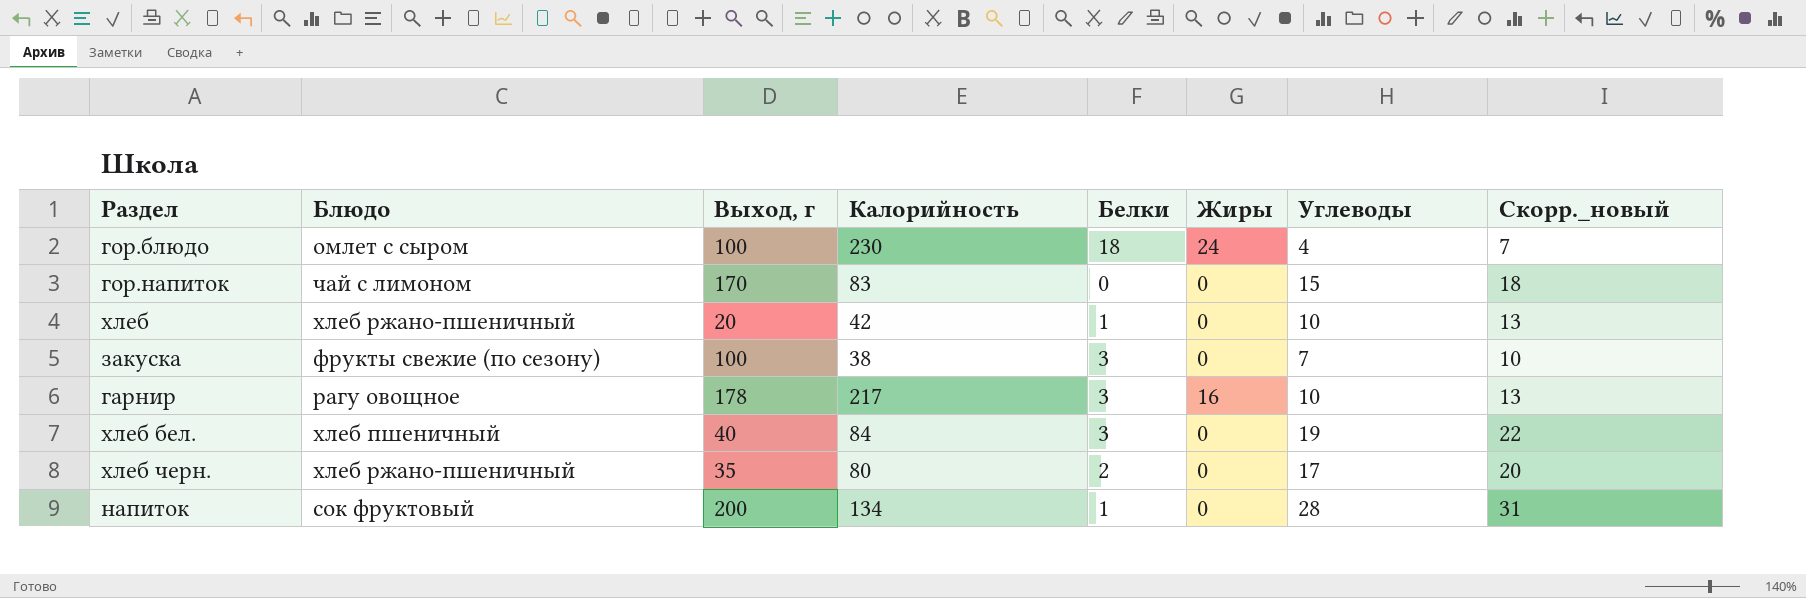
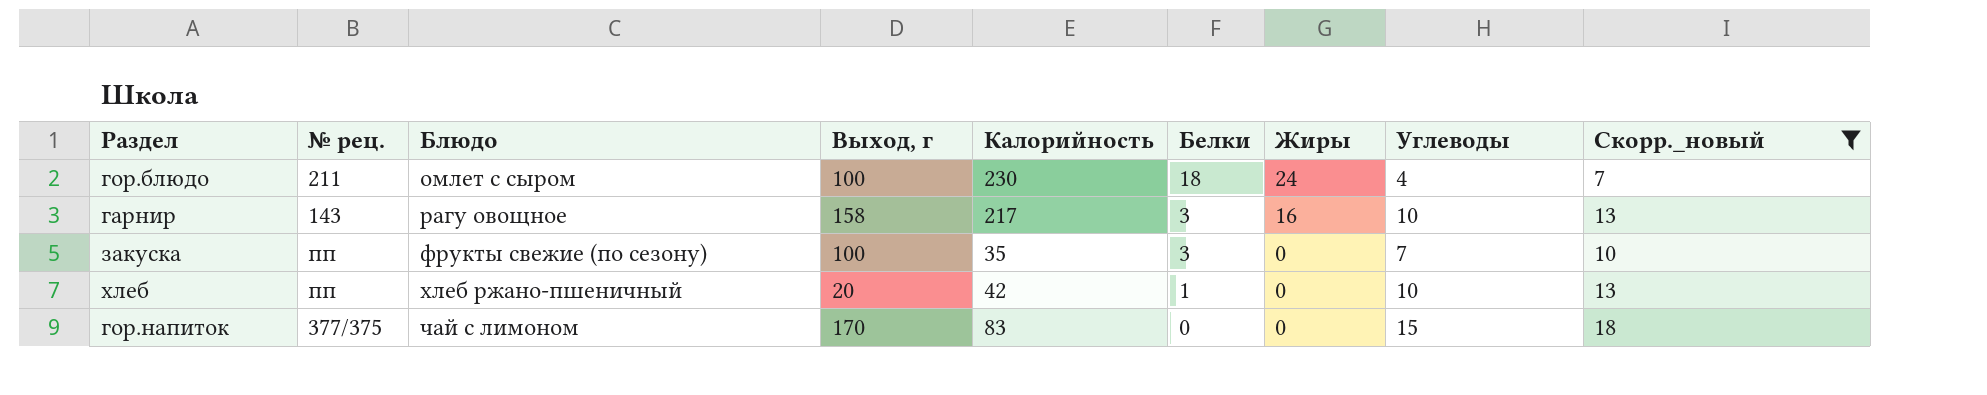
filter: none -> Скорр._новый <= 18
row order: none -> Блюдо ascending
column № рец. | position: none -> 2
гарнир | Выход, г: 178 -> 158
закуска | Калорийность: 38 -> 35

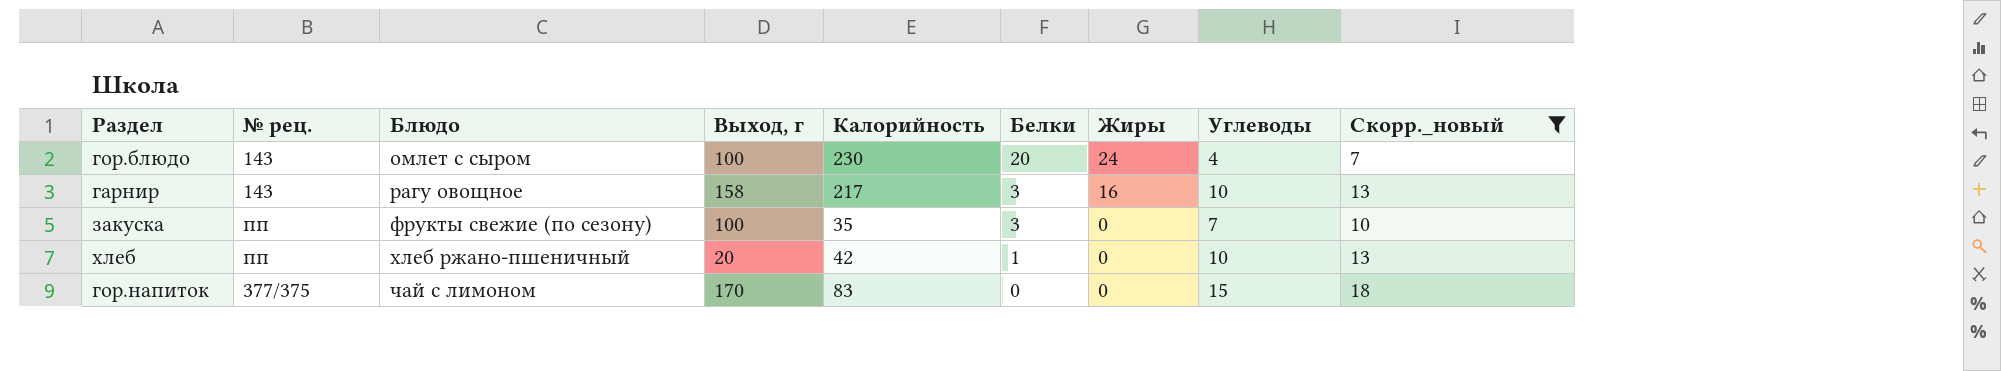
гор.блюдо | № рец.: 211 -> 143
гор.блюдо | Белки: 18 -> 20

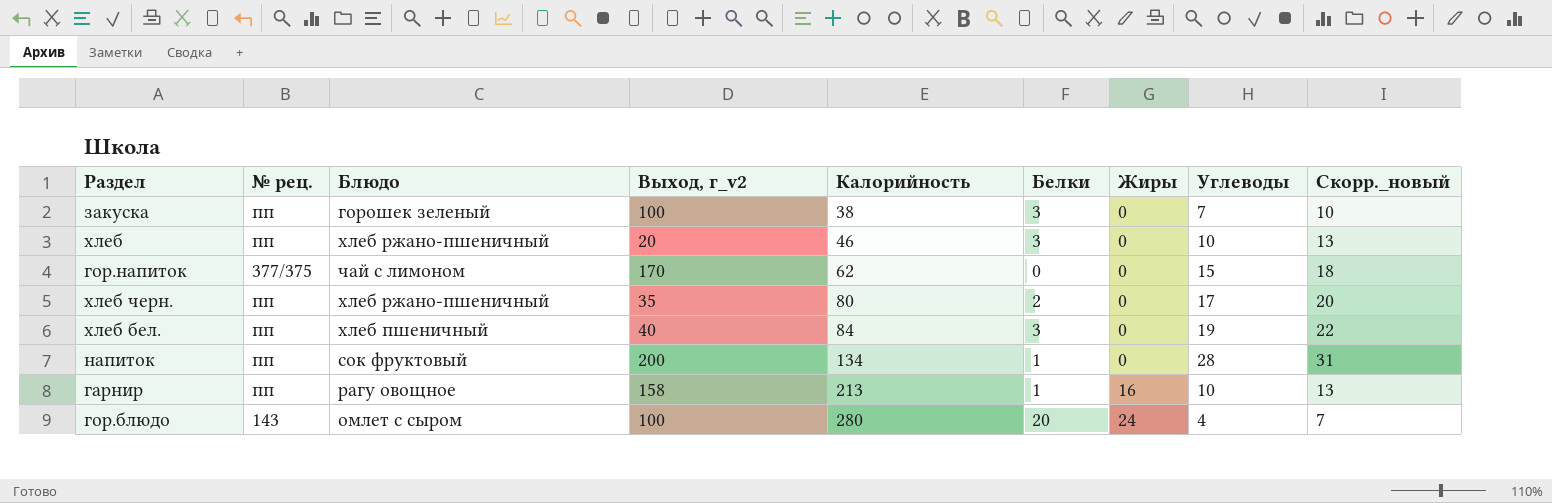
filter: Скорр._новый <= 18 -> none
row order: Блюдо ascending -> Калорийность ascending
column name: Выход, г -> Выход, г_v2
закуска | Блюдо: фрукты свежие (по сезону) -> горошек зеленый
закуска | Калорийность: 35 -> 38
хлеб | Калорийность: 42 -> 46
хлеб | Белки: 1 -> 3
гор.напиток | Калорийность: 83 -> 62
гарнир | № рец.: 143 -> пп
гарнир | Калорийность: 217 -> 213
гарнир | Белки: 3 -> 1
гор.блюдо | Калорийность: 230 -> 280

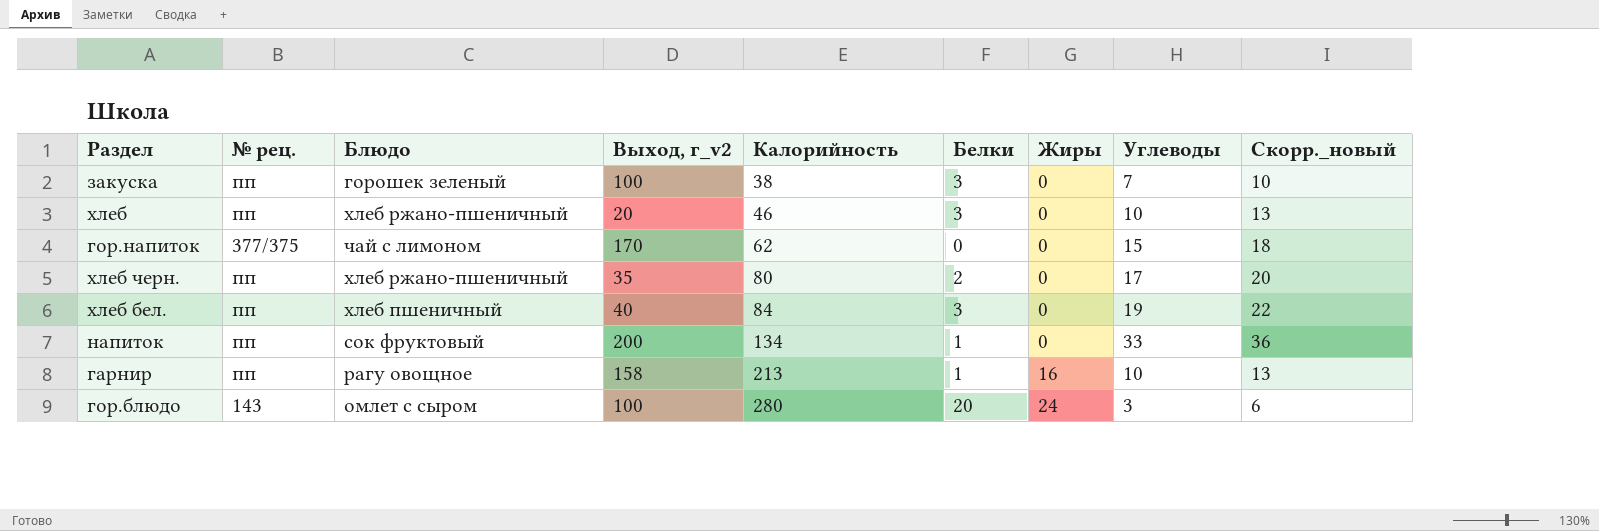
напиток | Углеводы: 28 -> 33
напиток | Скорр._новый: 31 -> 36
гор.блюдо | Углеводы: 4 -> 3
гор.блюдо | Скорр._новый: 7 -> 6

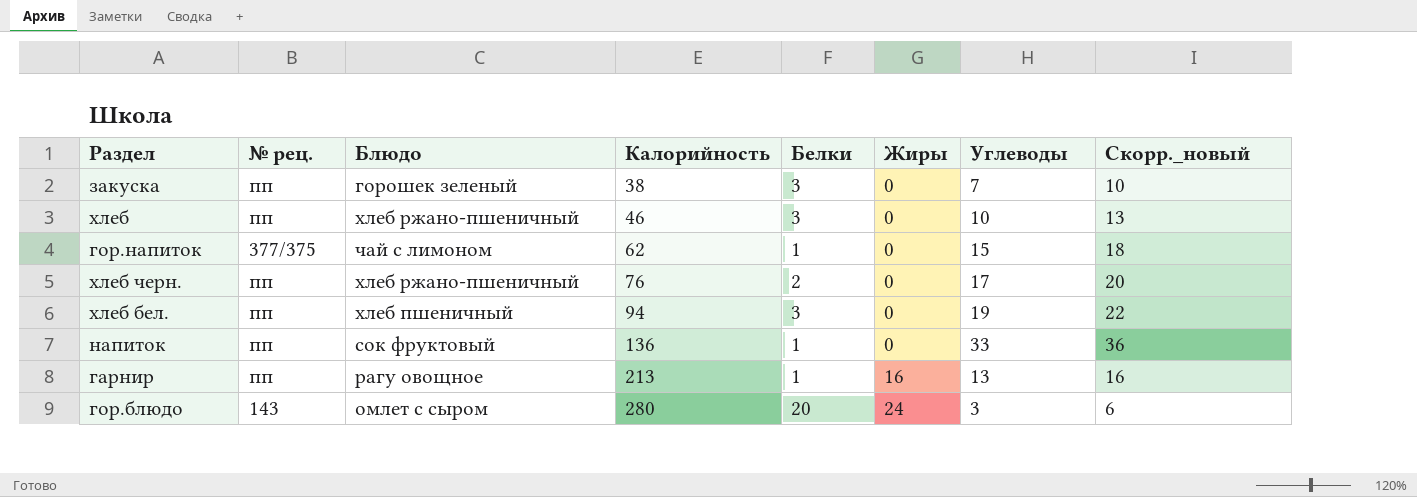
column Выход, г_v2 | position: 4 -> none
гор.напиток | Белки: 0 -> 1
хлеб черн. | Калорийность: 80 -> 76
хлеб бел. | Калорийность: 84 -> 94
напиток | Калорийность: 134 -> 136
гарнир | Углеводы: 10 -> 13
гарнир | Скорр._новый: 13 -> 16

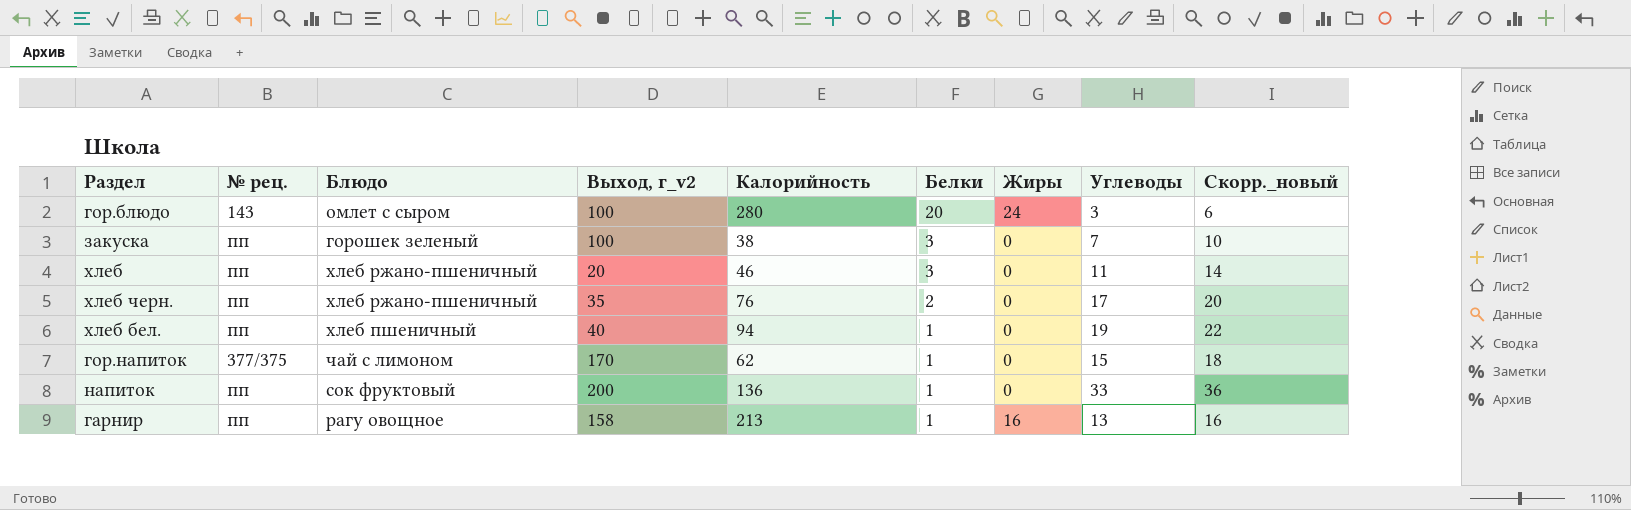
row order: Калорийность ascending -> Белки descending
column Выход, г_v2 | position: none -> 4
хлеб | Углеводы: 10 -> 11
хлеб | Скорр._новый: 13 -> 14
хлеб бел. | Белки: 3 -> 1

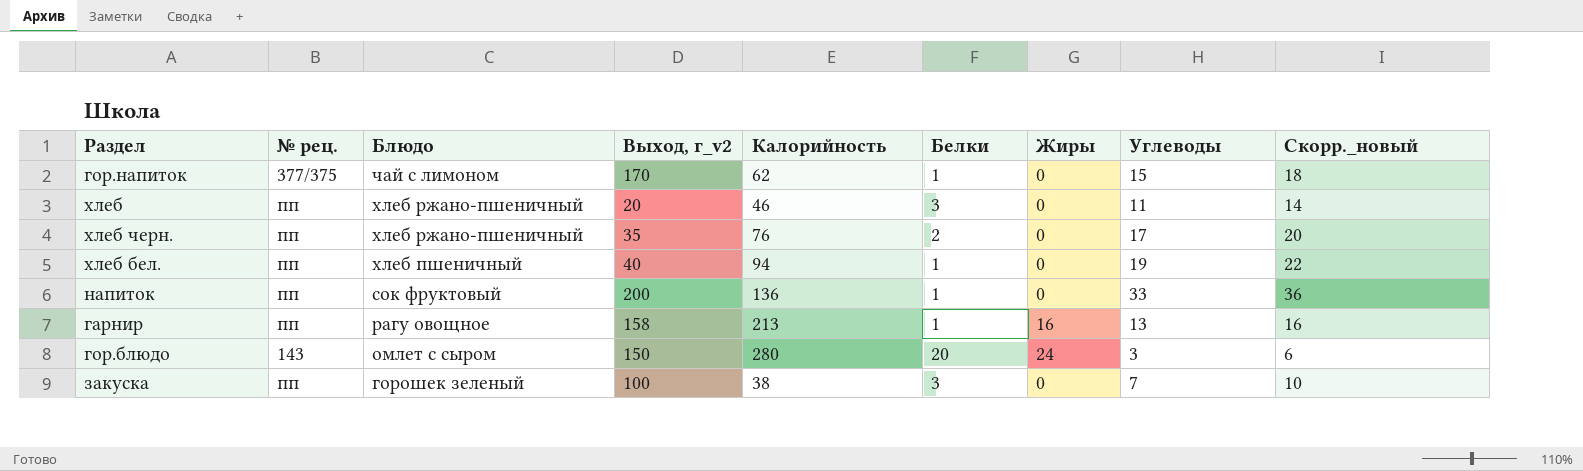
row order: Белки descending -> Блюдо descending
гор.блюдо | Выход, г_v2: 100 -> 150

